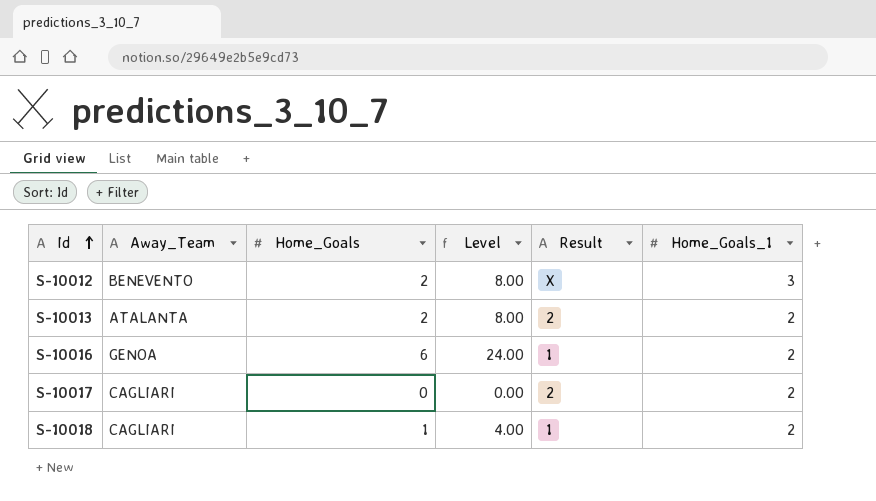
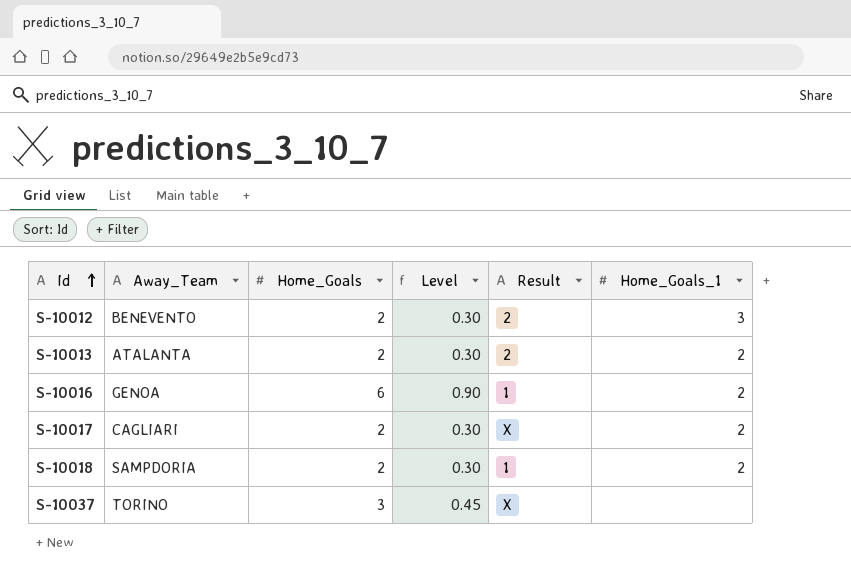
column Level | formula: [Home_Goals] * 4 -> [Home_Goals] * 0.15
S-10012 | Result: X -> 2
S-10017 | Home_Goals: 0 -> 2
S-10017 | Result: 2 -> X
S-10018 | Away_Team: CAGLIARI -> SAMPDORIA
S-10018 | Home_Goals: 1 -> 2
row S-10037: none -> TORINO | 3 | 0.45 | X | none

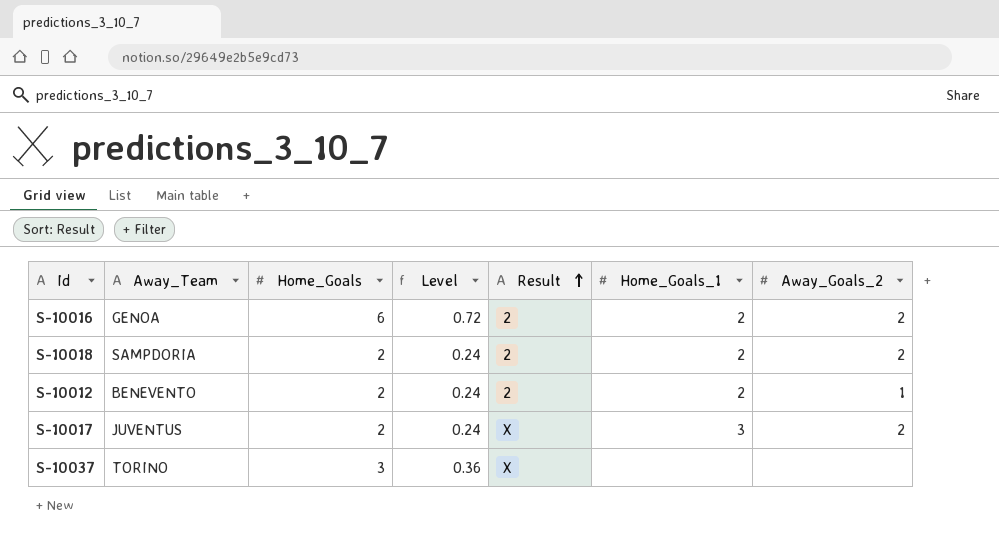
row order: Id ascending -> Result ascending
column Level | formula: [Home_Goals] * 0.15 -> [Home_Goals] * 0.12
column Away_Goals_2 | position: none -> 7
row S-10013: ATALANTA | 2 | 0.30 | 2 | 2 -> none
S-10016 | Result: 1 -> 2
S-10018 | Result: 1 -> 2
S-10012 | Home_Goals_1: 3 -> 2
S-10017 | Away_Team: CAGLIARI -> JUVENTUS
S-10017 | Home_Goals_1: 2 -> 3

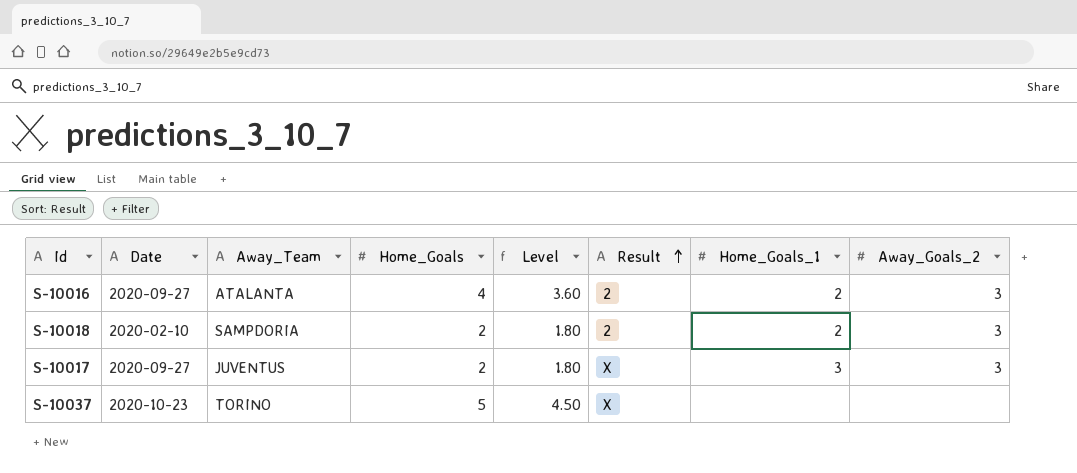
column Date | position: none -> 2
column Level | formula: [Home_Goals] * 0.12 -> [Home_Goals] * 0.9
row S-10012: BENEVENTO | 2 | 0.24 | 2 | 2 | 1 -> none
S-10016 | Away_Team: GENOA -> ATALANTA
S-10016 | Home_Goals: 6 -> 4
S-10016 | Away_Goals_2: 2 -> 3
S-10018 | Away_Goals_2: 2 -> 3
S-10017 | Away_Goals_2: 2 -> 3
S-10037 | Home_Goals: 3 -> 5

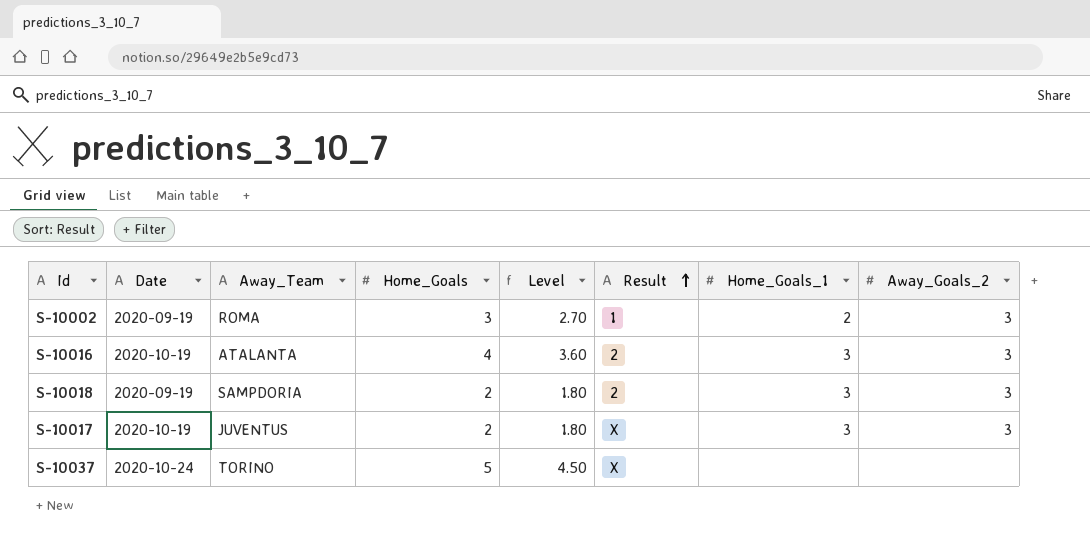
row S-10002: none -> 2020-09-19 | ROMA | 3 | 2.70 | 1 | 2 | 3
S-10016 | Date: 2020-09-27 -> 2020-10-19
S-10016 | Home_Goals_1: 2 -> 3
S-10018 | Date: 2020-02-10 -> 2020-09-19
S-10018 | Home_Goals_1: 2 -> 3
S-10017 | Date: 2020-09-27 -> 2020-10-19
S-10037 | Date: 2020-10-23 -> 2020-10-24

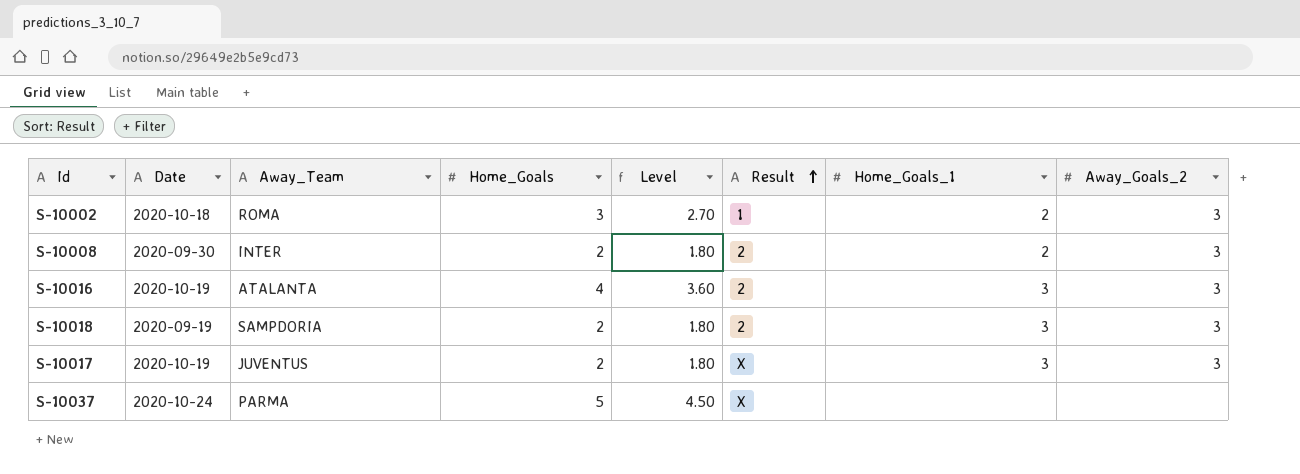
S-10002 | Date: 2020-09-19 -> 2020-10-18
row S-10008: none -> 2020-09-30 | INTER | 2 | 1.80 | 2 | 2 | 3
S-10037 | Away_Team: TORINO -> PARMA

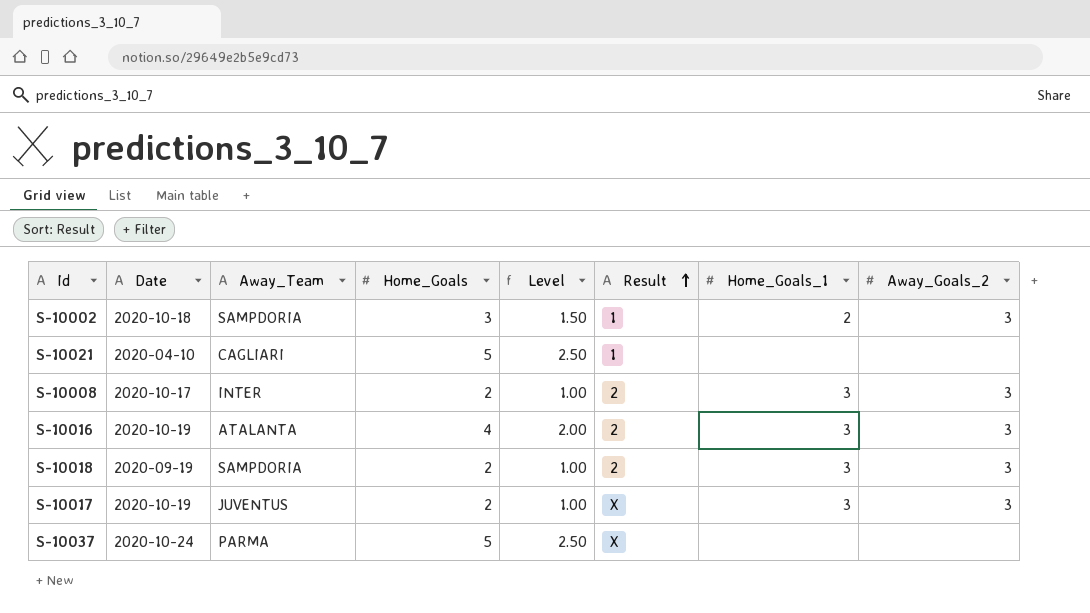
column Level | formula: [Home_Goals] * 0.9 -> [Home_Goals] * 0.5
S-10002 | Away_Team: ROMA -> SAMPDORIA
row S-10021: none -> 2020-04-10 | CAGLIARI | 5 | 2.50 | 1 | none | none
S-10008 | Date: 2020-09-30 -> 2020-10-17
S-10008 | Home_Goals_1: 2 -> 3

